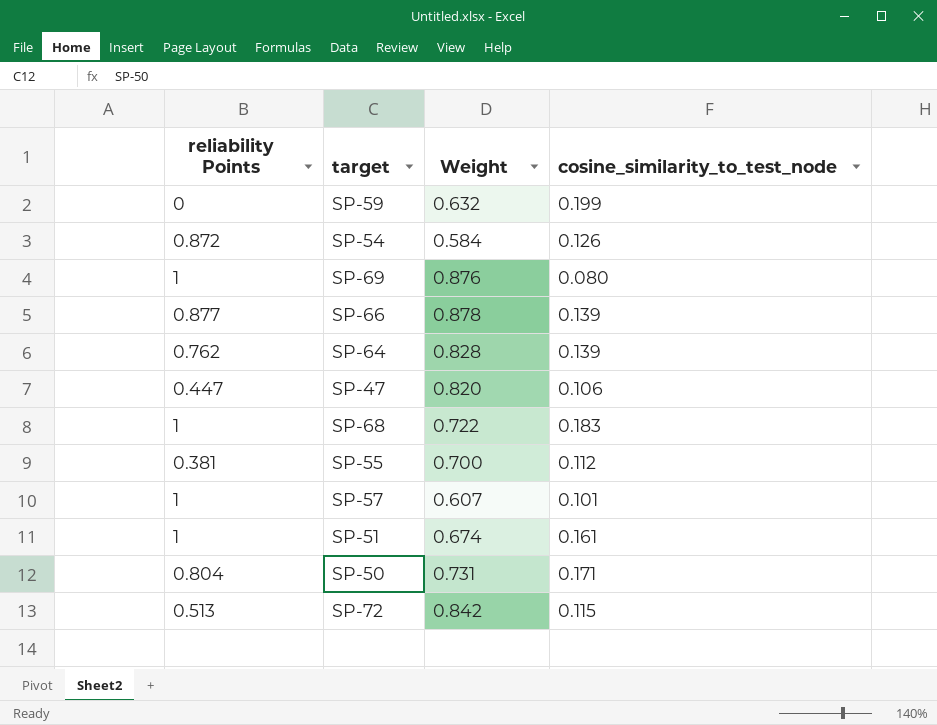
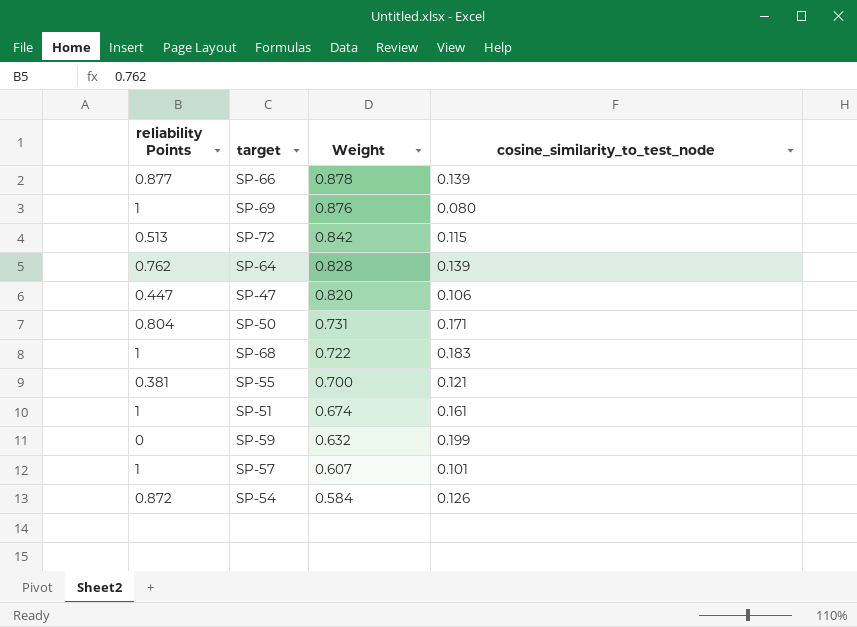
row order: none -> Weight descending
SP-55 | cosine_similarity_to_test_node: 0.112 -> 0.121

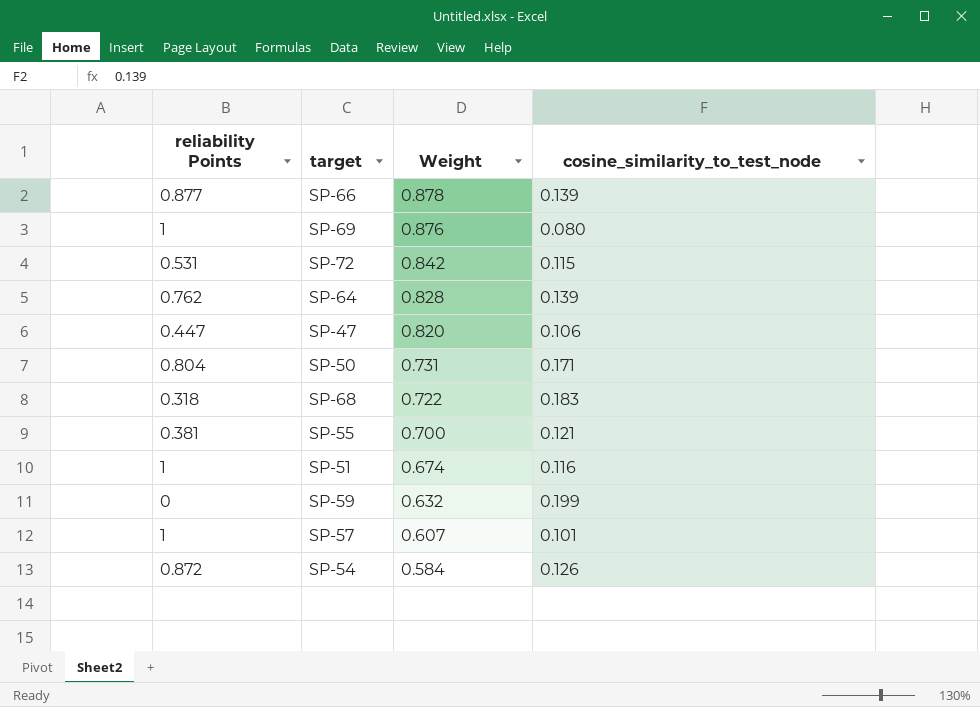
SP-72 | reliability Points: 0.513 -> 0.531
SP-68 | reliability Points: 1 -> 0.318
SP-51 | cosine_similarity_to_test_node: 0.161 -> 0.116

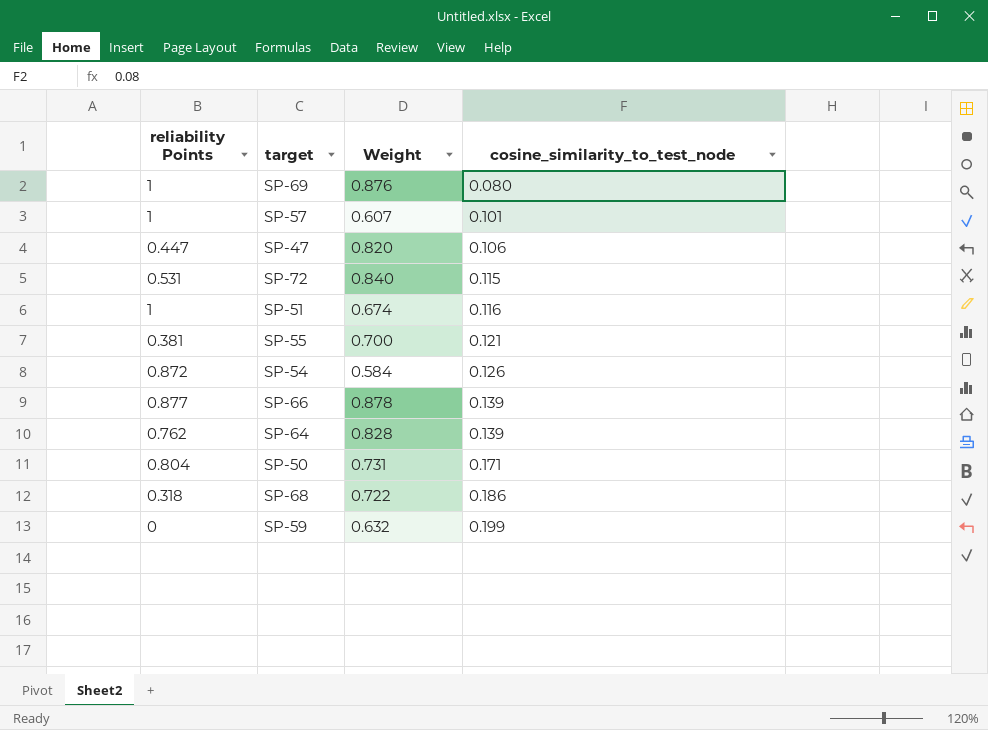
row order: Weight descending -> cosine_similarity_to_test_node ascending
SP-72 | Weight: 0.842 -> 0.840
SP-68 | cosine_similarity_to_test_node: 0.183 -> 0.186

